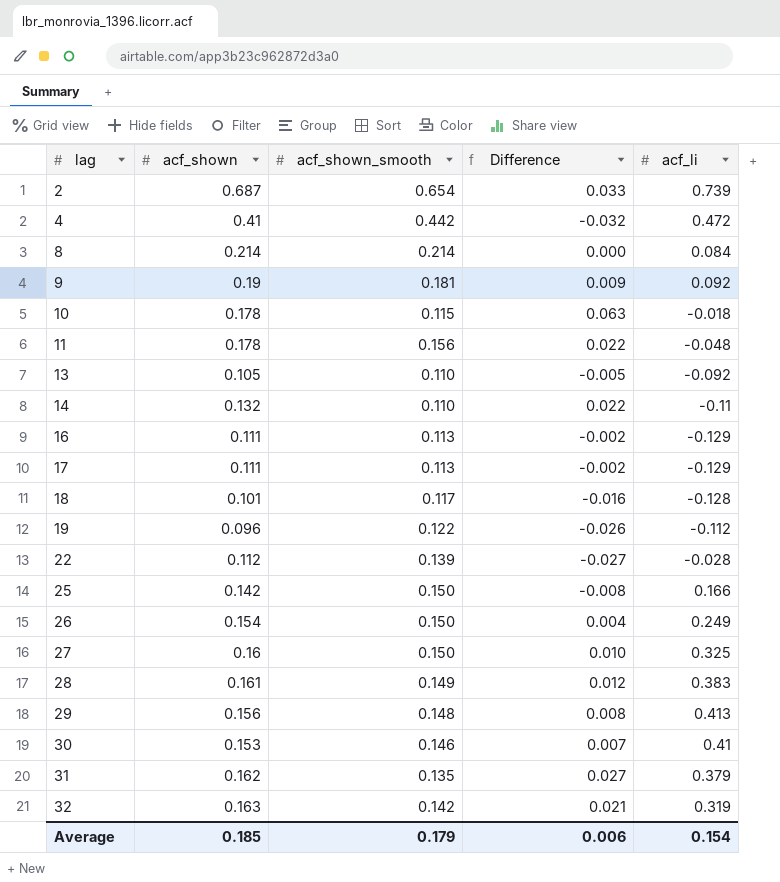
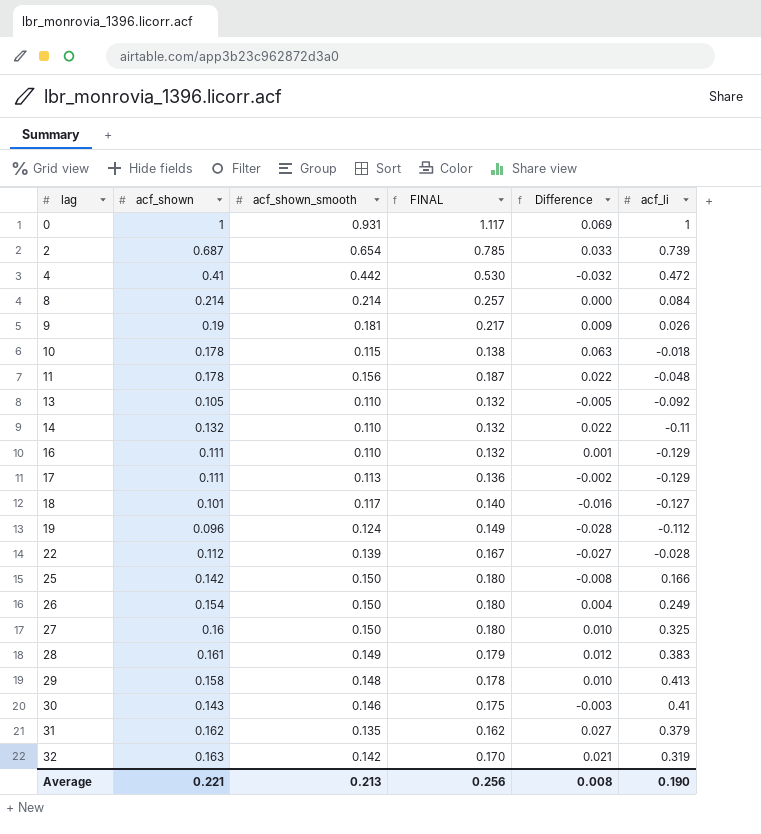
column FINAL | formula: none -> [acf_shown_smooth] * 1.2
row 0: none -> 1 | 0.931 | 1.117 | 0.069 | 1
9 | acf_li: 0.092 -> 0.026
16 | acf_shown_smooth: 0.113 -> 0.110
16 | Difference: -0.002 -> 0.001
18 | acf_li: -0.128 -> -0.127
19 | acf_shown_smooth: 0.122 -> 0.124
19 | Difference: -0.026 -> -0.028
29 | acf_shown: 0.156 -> 0.158
29 | Difference: 0.008 -> 0.010
30 | acf_shown: 0.153 -> 0.143
30 | Difference: 0.007 -> -0.003
Average | acf_shown: 0.185 -> 0.221
Average | acf_shown_smooth: 0.179 -> 0.213
Average | Difference: 0.006 -> 0.008
Average | acf_li: 0.154 -> 0.190

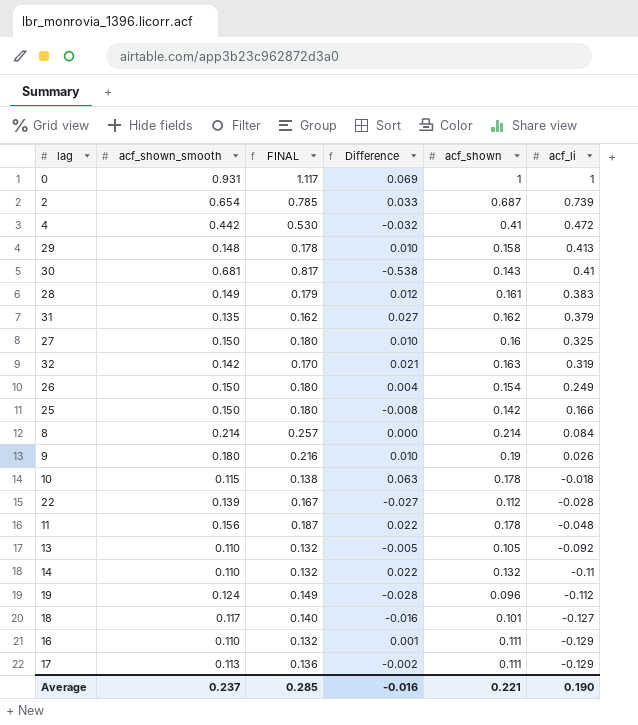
row order: lag ascending -> acf_li descending
column acf_shown | position: 2 -> 5
30 | acf_shown_smooth: 0.146 -> 0.681
30 | FINAL: 0.175 -> 0.817
30 | Difference: -0.003 -> -0.538
9 | acf_shown_smooth: 0.181 -> 0.180
9 | FINAL: 0.217 -> 0.216
9 | Difference: 0.009 -> 0.010
Average | acf_shown_smooth: 0.213 -> 0.237
Average | FINAL: 0.256 -> 0.285
Average | Difference: 0.008 -> -0.016

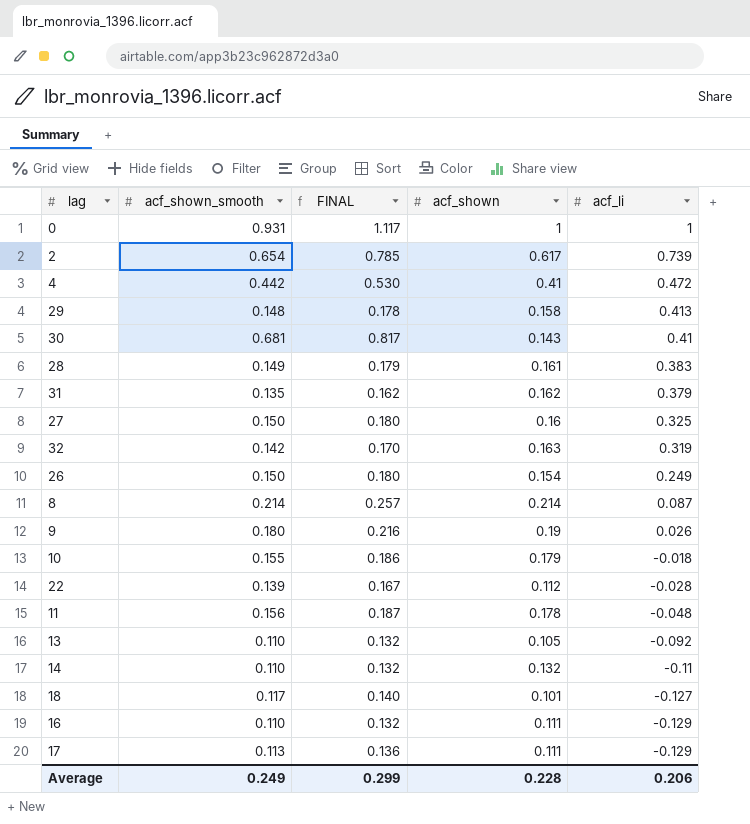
column Difference | formula: [acf_shown] - [acf_shown_smooth] -> none
row 25: 0.150 | 0.180 | -0.008 | 0.142 | 0.166 -> none
row 19: 0.124 | 0.149 | -0.028 | 0.096 | -0.112 -> none
2 | acf_shown: 0.687 -> 0.617
8 | acf_li: 0.084 -> 0.087
10 | acf_shown_smooth: 0.115 -> 0.155
10 | FINAL: 0.138 -> 0.186
10 | acf_shown: 0.178 -> 0.179
Average | acf_shown_smooth: 0.237 -> 0.249
Average | FINAL: 0.285 -> 0.299
Average | acf_shown: 0.221 -> 0.228
Average | acf_li: 0.190 -> 0.206

